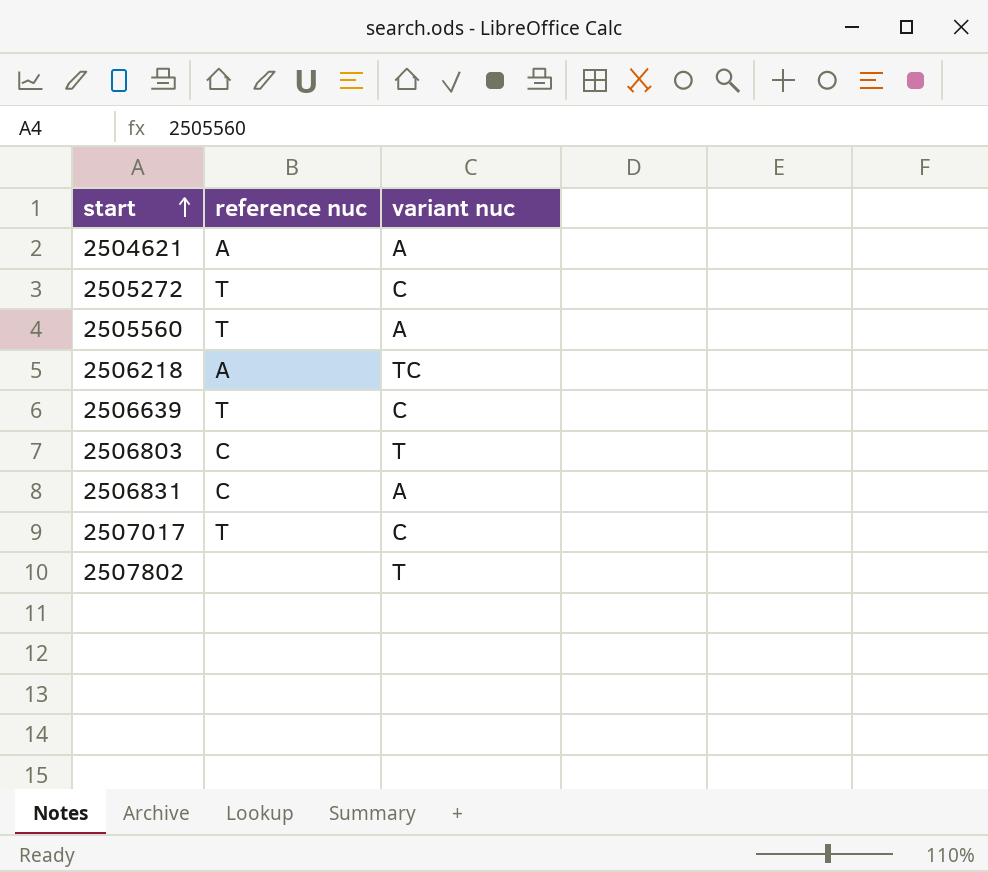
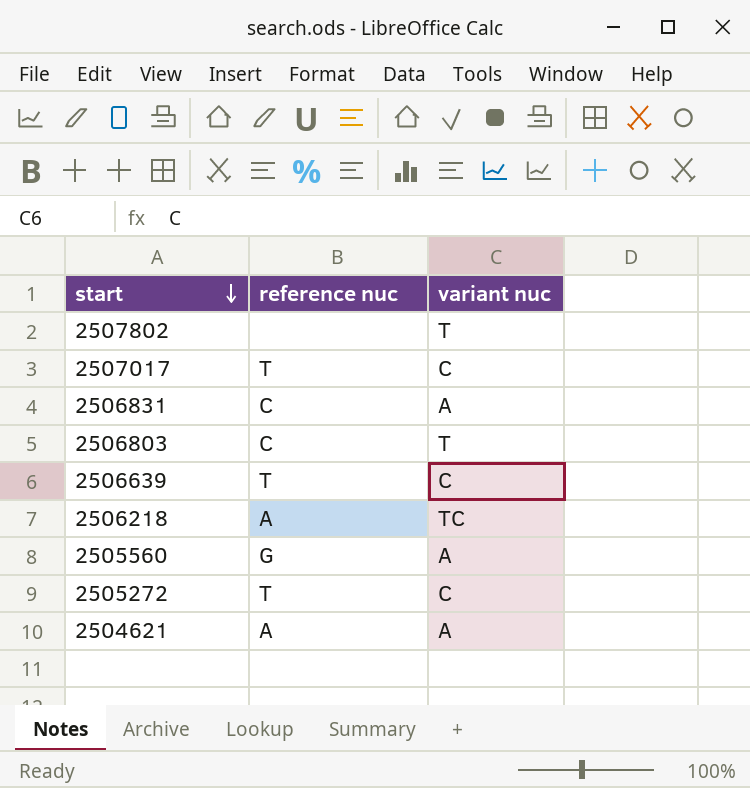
row order: start ascending -> start descending
2505560 | reference nuc: T -> G

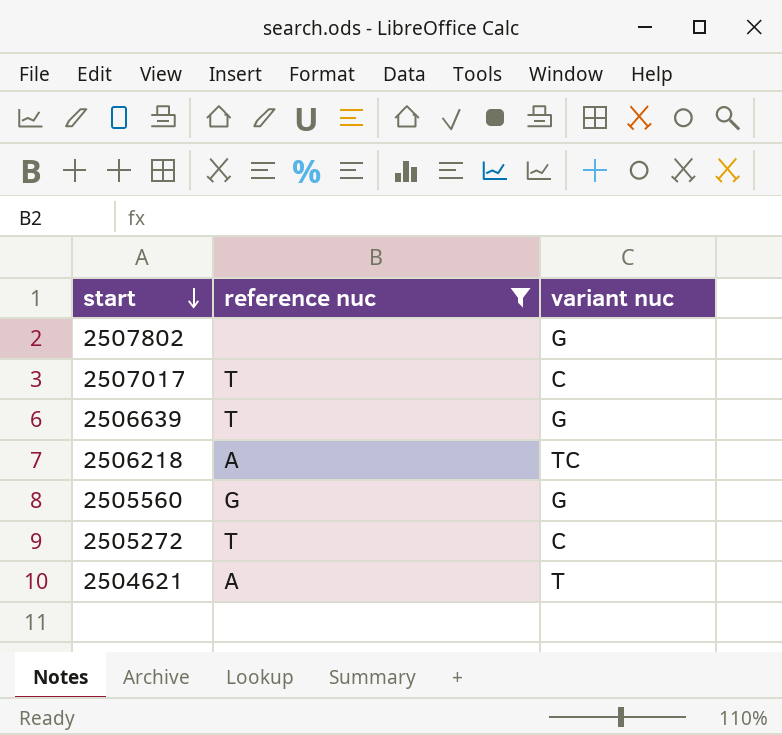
filter: none -> reference nuc != C
2507802 | variant nuc: T -> G
2506639 | variant nuc: C -> G
2505560 | variant nuc: A -> G
2504621 | variant nuc: A -> T

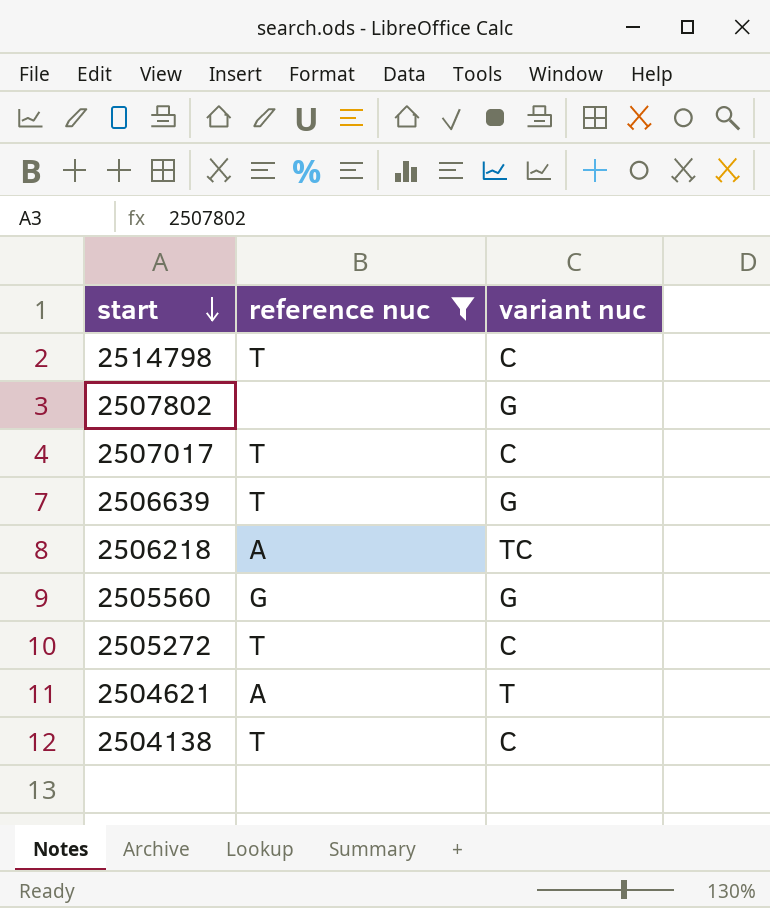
row 2514798: none -> T | C
row 2504138: none -> T | C

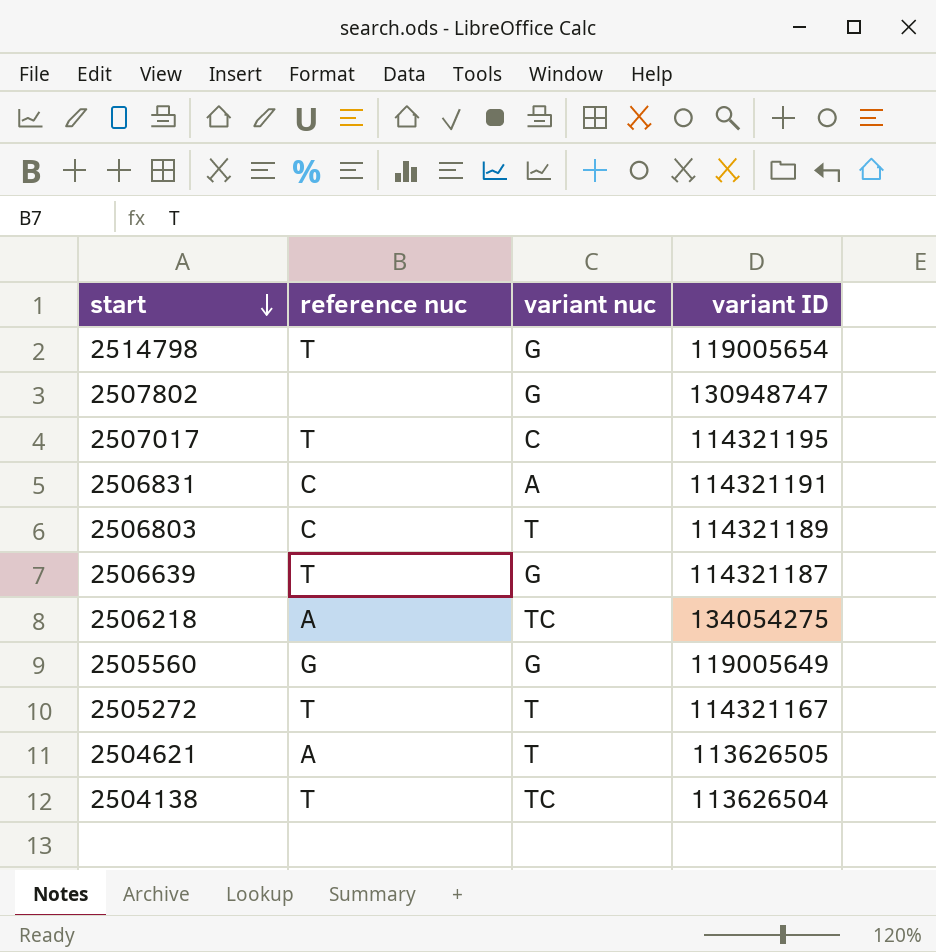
filter: reference nuc != C -> none
column variant ID | position: none -> 4
2514798 | variant nuc: C -> G
2505272 | variant nuc: C -> T
2504138 | variant nuc: C -> TC

